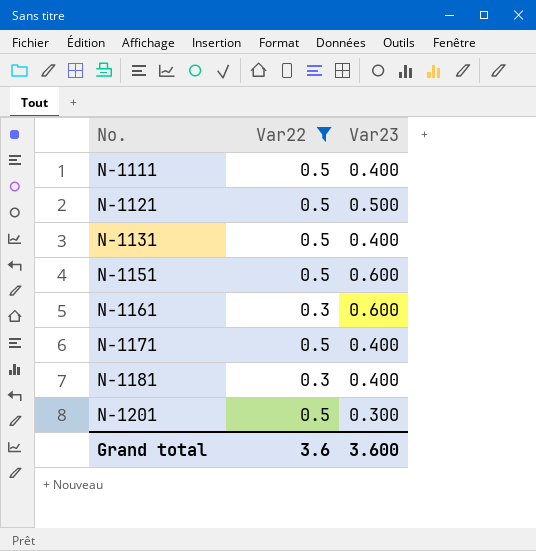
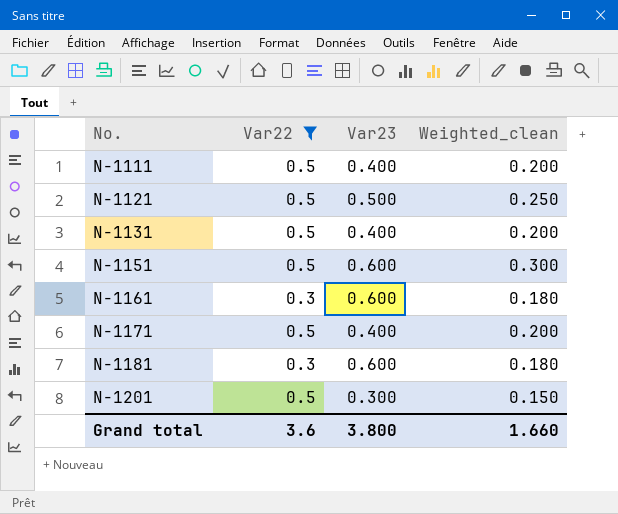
column Weighted_clean | formula: none -> [Var22] * [Var23]
N-1181 | Var23: 0.400 -> 0.600
Grand total | Var23: 3.600 -> 3.800

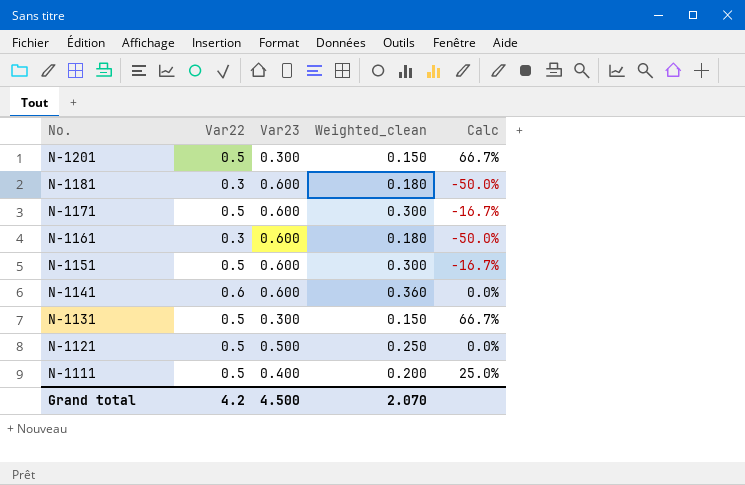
filter: Var22 != 0.6 -> none
row order: No. ascending -> No. descending
column Calc | formula: none -> ([Var22] - [Var23]) / [Var23]
N-1171 | Var23: 0.400 -> 0.600
N-1171 | Weighted_clean: 0.200 -> 0.300
N-1131 | Var23: 0.400 -> 0.300
N-1131 | Weighted_clean: 0.200 -> 0.150
Grand total | Var22: 3.6 -> 4.2
Grand total | Var23: 3.800 -> 4.500
Grand total | Weighted_clean: 1.660 -> 2.070

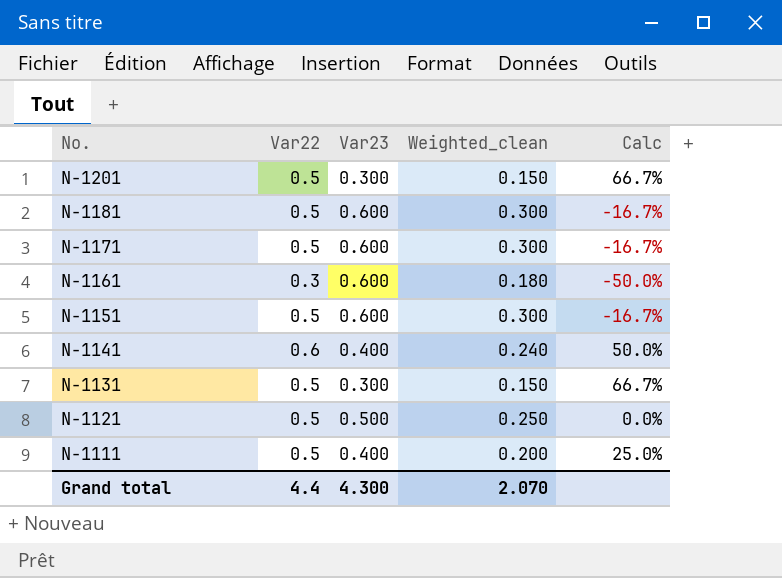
N-1181 | Var22: 0.3 -> 0.5
N-1181 | Weighted_clean: 0.180 -> 0.300
N-1181 | Calc: -50.0% -> -16.7%
N-1141 | Var23: 0.600 -> 0.400
N-1141 | Weighted_clean: 0.360 -> 0.240
N-1141 | Calc: 0.0% -> 50.0%
Grand total | Var22: 4.2 -> 4.4
Grand total | Var23: 4.500 -> 4.300

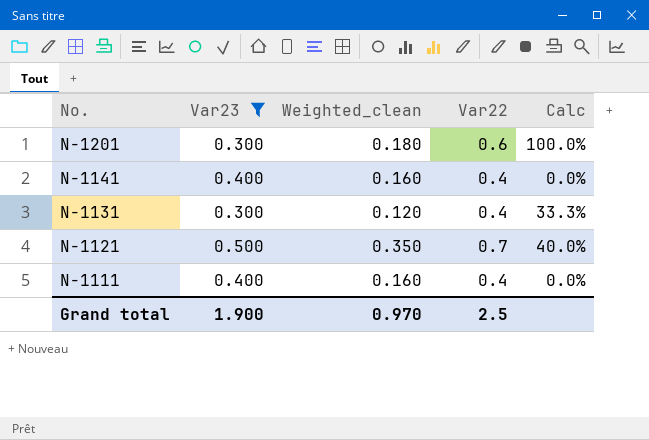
filter: none -> Var23 != 0.600
column Var22 | position: 2 -> 4
N-1201 | Weighted_clean: 0.150 -> 0.180
N-1201 | Var22: 0.5 -> 0.6
N-1201 | Calc: 66.7% -> 100.0%
N-1141 | Weighted_clean: 0.240 -> 0.160
N-1141 | Var22: 0.6 -> 0.4
N-1141 | Calc: 50.0% -> 0.0%
N-1131 | Weighted_clean: 0.150 -> 0.120
N-1131 | Var22: 0.5 -> 0.4
N-1131 | Calc: 66.7% -> 33.3%
N-1121 | Weighted_clean: 0.250 -> 0.350
N-1121 | Var22: 0.5 -> 0.7
N-1121 | Calc: 0.0% -> 40.0%
N-1111 | Weighted_clean: 0.200 -> 0.160
N-1111 | Var22: 0.5 -> 0.4
N-1111 | Calc: 25.0% -> 0.0%
Grand total | Var23: 4.300 -> 1.900
Grand total | Weighted_clean: 2.070 -> 0.970
Grand total | Var22: 4.4 -> 2.5

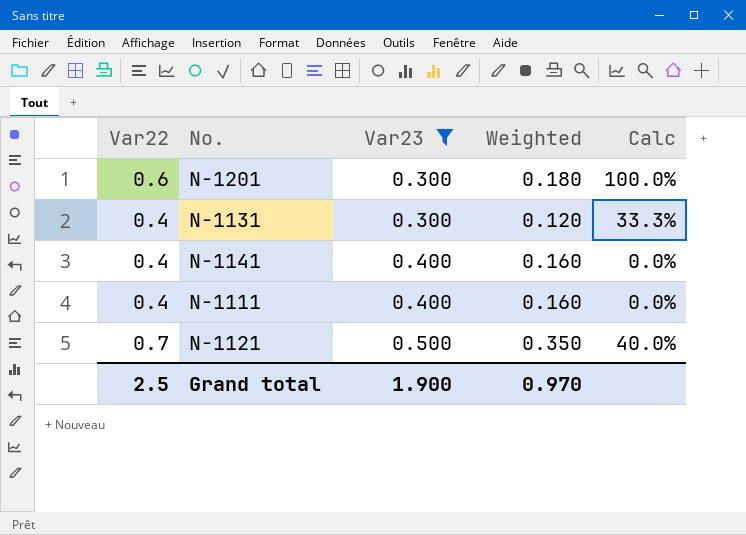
row order: No. descending -> Var23 ascending
column Var22 | position: 4 -> 1
column name: Weighted_clean -> Weighted

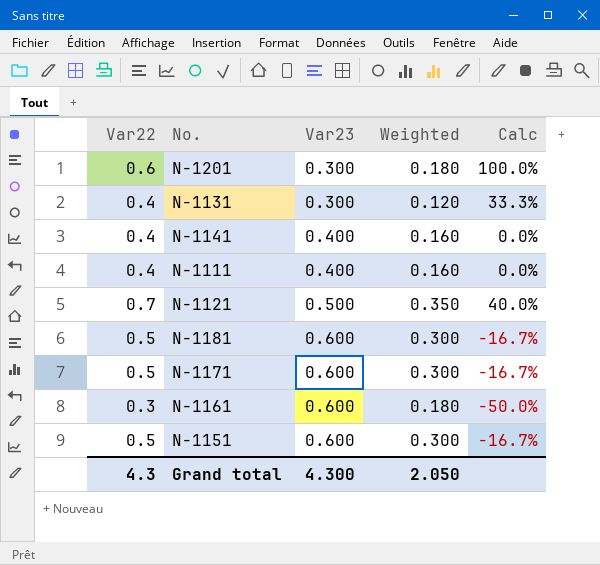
filter: Var23 != 0.600 -> none
Grand total | Var22: 2.5 -> 4.3
Grand total | Var23: 1.900 -> 4.300
Grand total | Weighted: 0.970 -> 2.050

